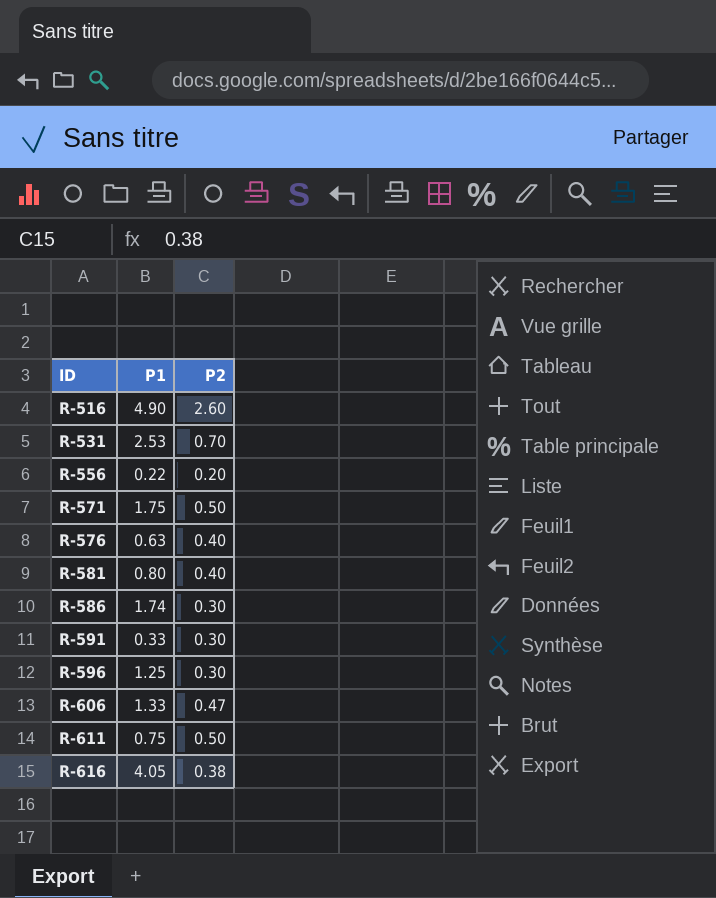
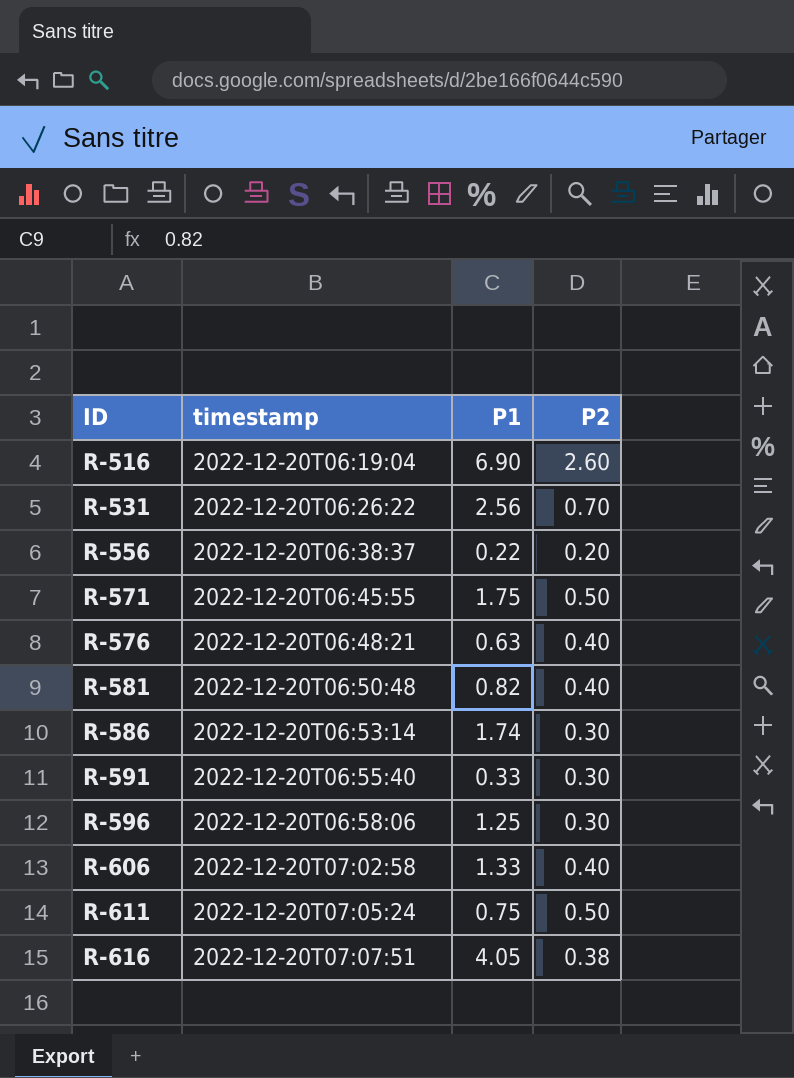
column timestamp | position: none -> 2
R-516 | P1: 4.90 -> 6.90
R-531 | P1: 2.53 -> 2.56
R-581 | P1: 0.80 -> 0.82
R-606 | P2: 0.47 -> 0.40

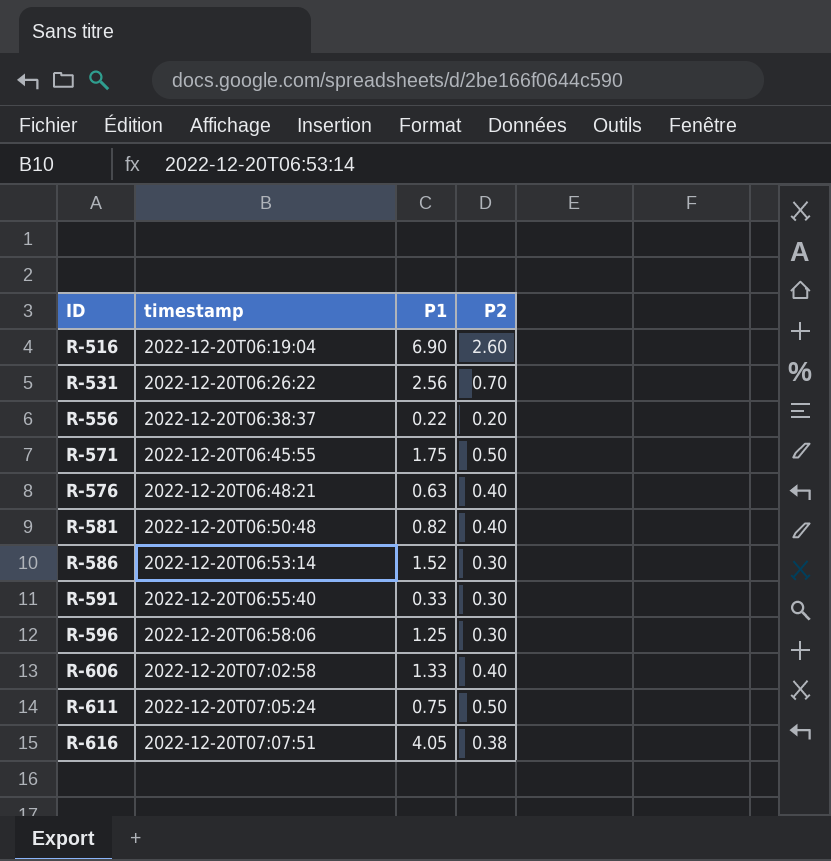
R-586 | P1: 1.74 -> 1.52

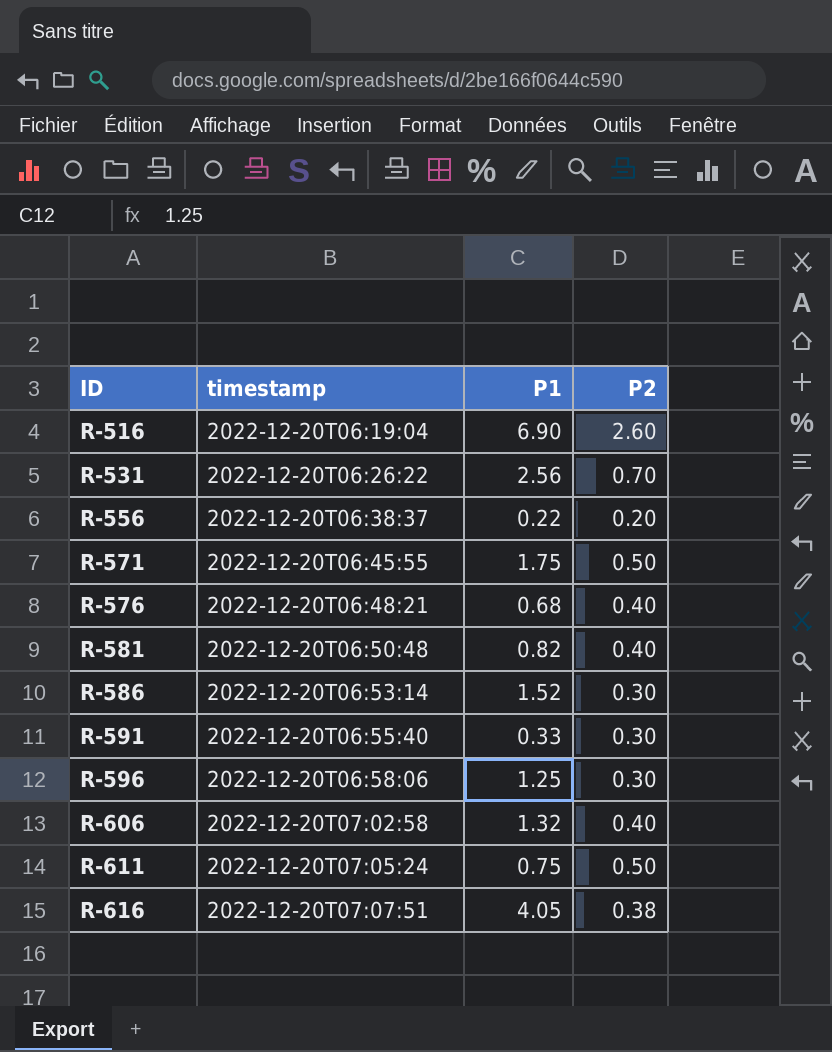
R-576 | P1: 0.63 -> 0.68
R-606 | P1: 1.33 -> 1.32

